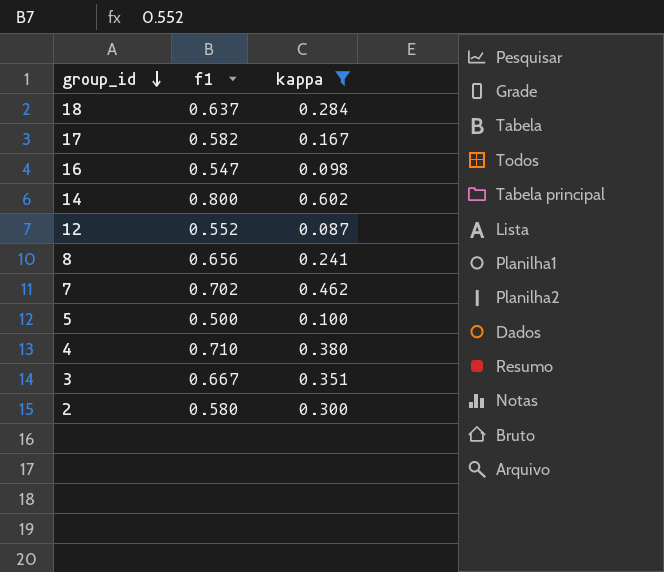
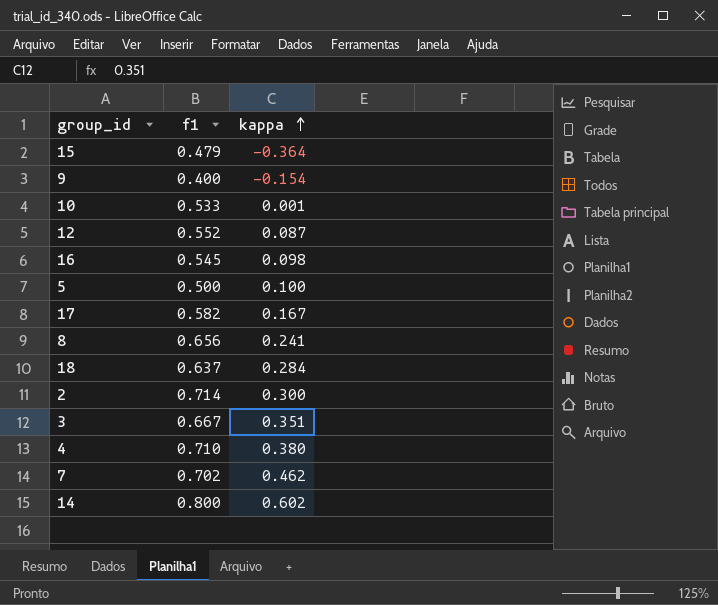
filter: kappa >= 0.087 -> none
row order: group_id descending -> kappa ascending
16 | f1: 0.547 -> 0.545
2 | f1: 0.580 -> 0.714

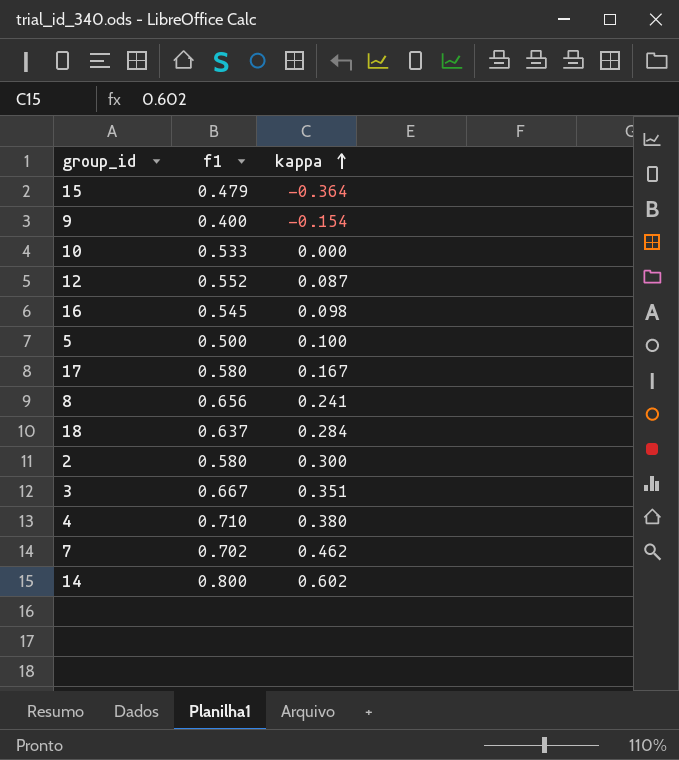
10 | kappa: 0.001 -> 0.000
17 | f1: 0.582 -> 0.580
2 | f1: 0.714 -> 0.580

